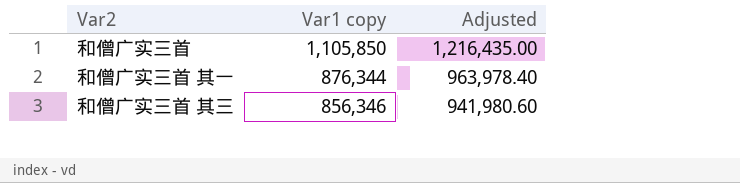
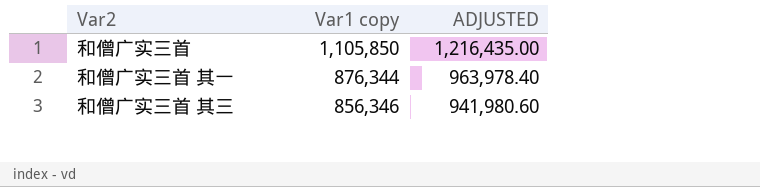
column name: Adjusted -> ADJUSTED

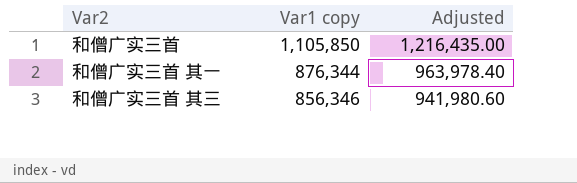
column name: ADJUSTED -> Adjusted

